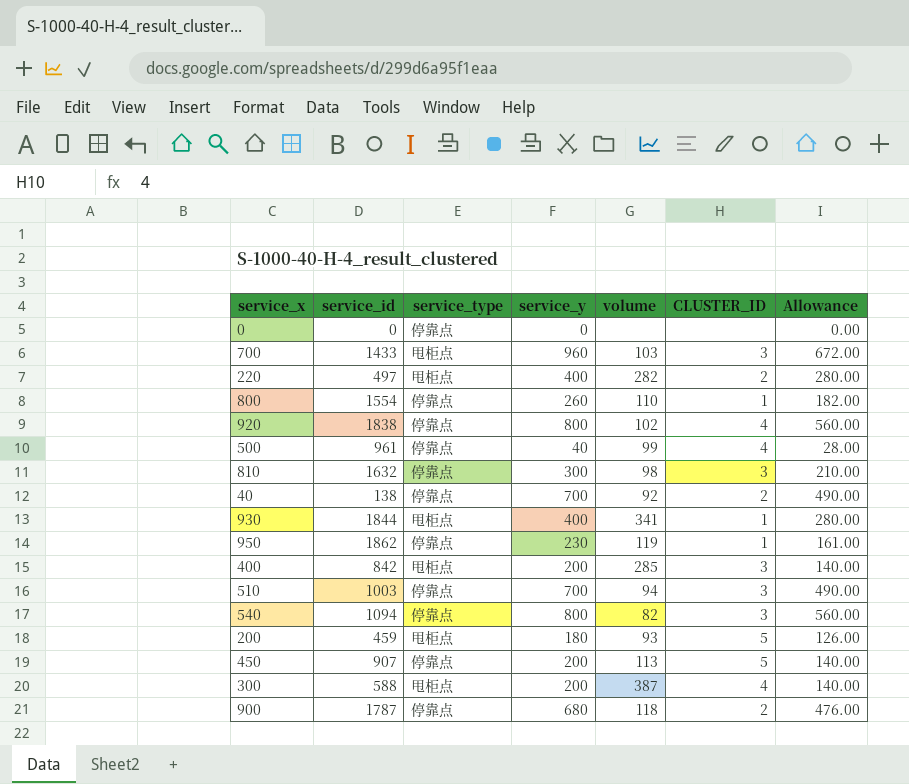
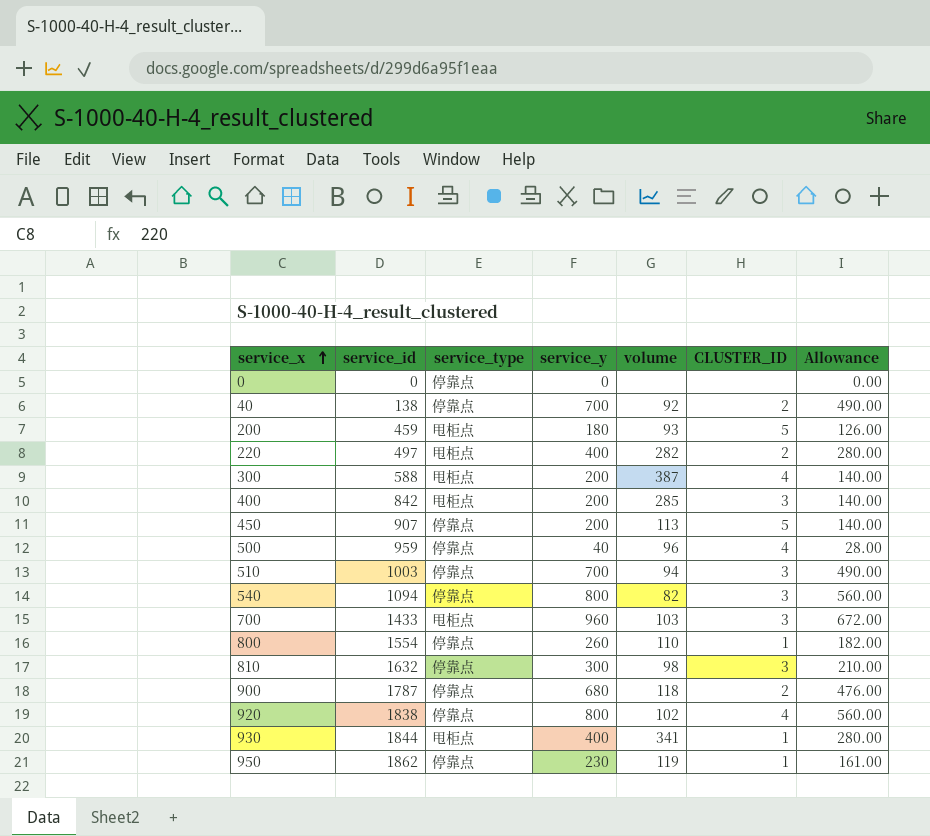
row order: none -> service_x ascending
500 | service_id: 961 -> 959
500 | volume: 99 -> 96

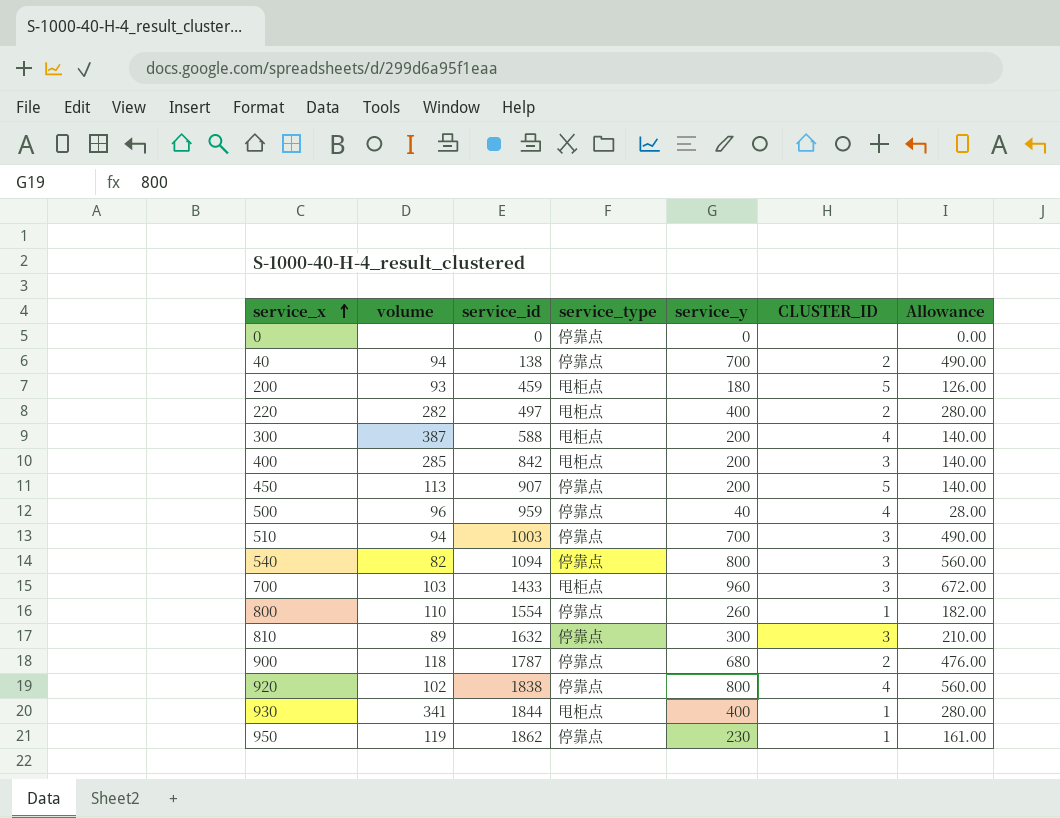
column volume | position: 5 -> 2
40 | volume: 92 -> 94
810 | volume: 98 -> 89

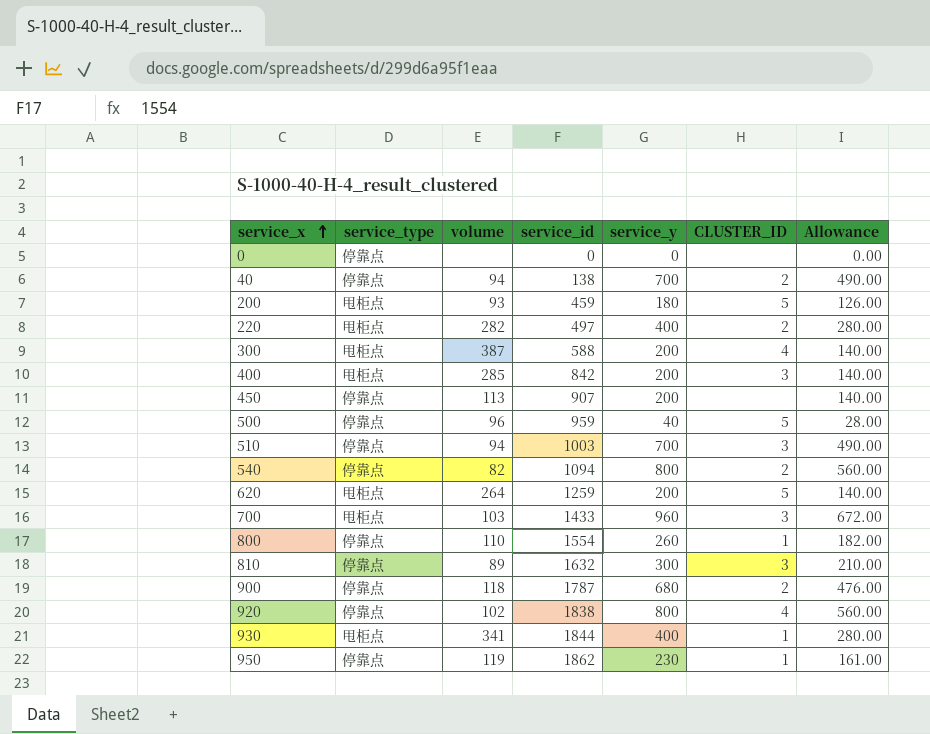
column service_type | position: 4 -> 2
450 | CLUSTER_ID: 5 -> none
500 | CLUSTER_ID: 4 -> 5
540 | CLUSTER_ID: 3 -> 2
row 620: none -> 甩柜点 | 264 | 1259 | 200 | 5 | 140.00

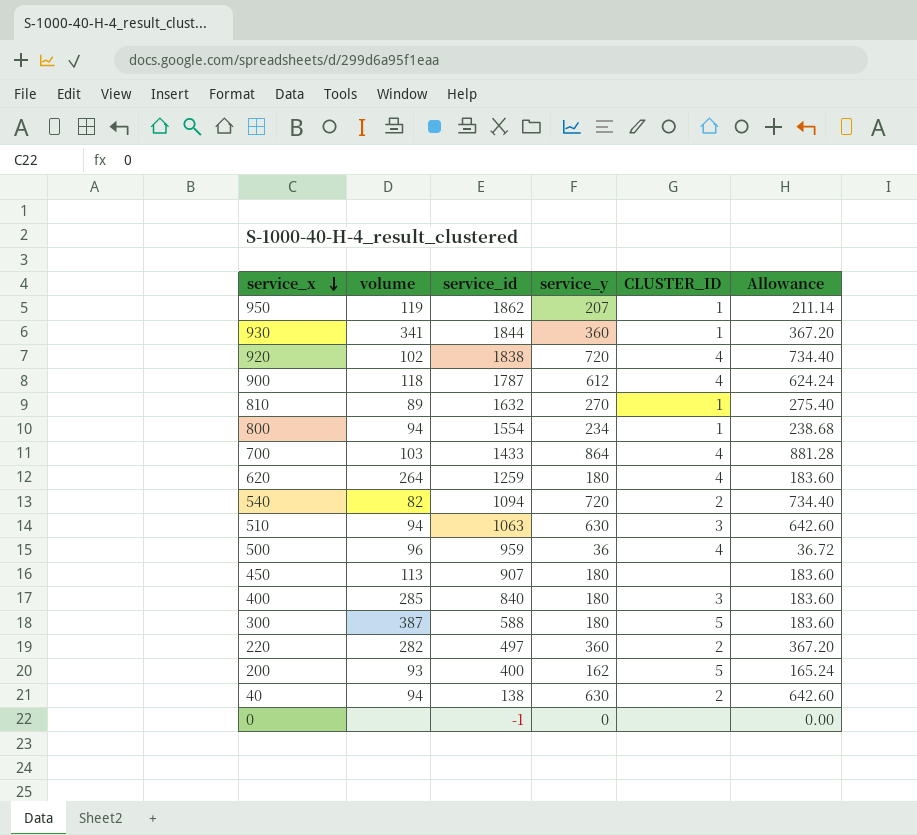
row order: service_x ascending -> service_x descending
column service_type | position: 2 -> none
column Allowance | formula: [service_y] * 0.7 -> [service_y] * 1.02
950 | service_y: 230 -> 207
930 | service_y: 400 -> 360
920 | service_y: 800 -> 720
900 | service_y: 680 -> 612
900 | CLUSTER_ID: 2 -> 4
810 | service_y: 300 -> 270
810 | CLUSTER_ID: 3 -> 1
800 | volume: 110 -> 94
800 | service_y: 260 -> 234
700 | service_y: 960 -> 864
700 | CLUSTER_ID: 3 -> 4
620 | service_y: 200 -> 180
620 | CLUSTER_ID: 5 -> 4
540 | service_y: 800 -> 720
510 | service_id: 1003 -> 1063
510 | service_y: 700 -> 630
500 | service_y: 40 -> 36
500 | CLUSTER_ID: 5 -> 4
450 | service_y: 200 -> 180
400 | service_id: 842 -> 840
400 | service_y: 200 -> 180
300 | service_y: 200 -> 180
300 | CLUSTER_ID: 4 -> 5
220 | service_y: 400 -> 360
200 | service_id: 459 -> 400
200 | service_y: 180 -> 162
40 | service_y: 700 -> 630
0 | service_id: 0 -> -1

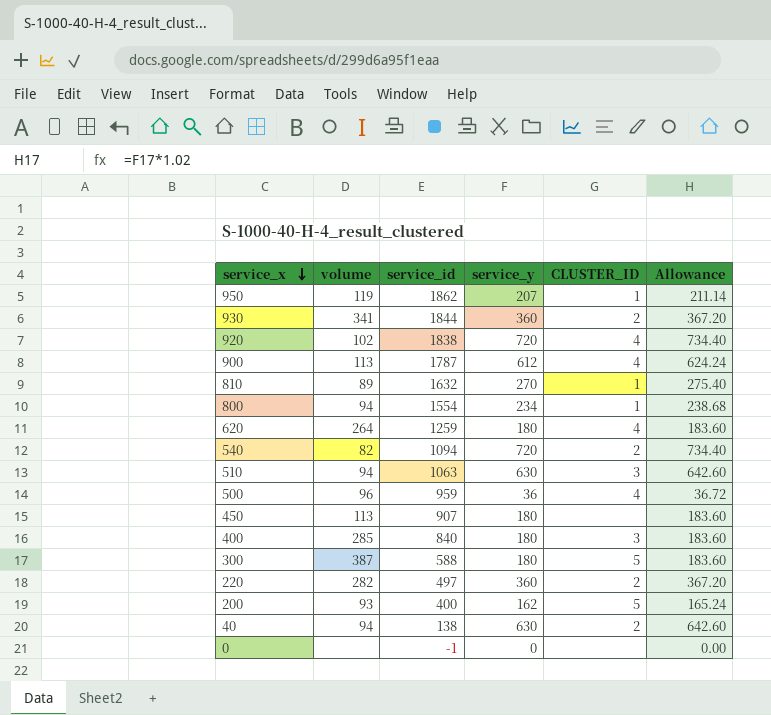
row 700: 103 | 1433 | 864 | 4 | 881.28 -> none
930 | CLUSTER_ID: 1 -> 2
900 | volume: 118 -> 113

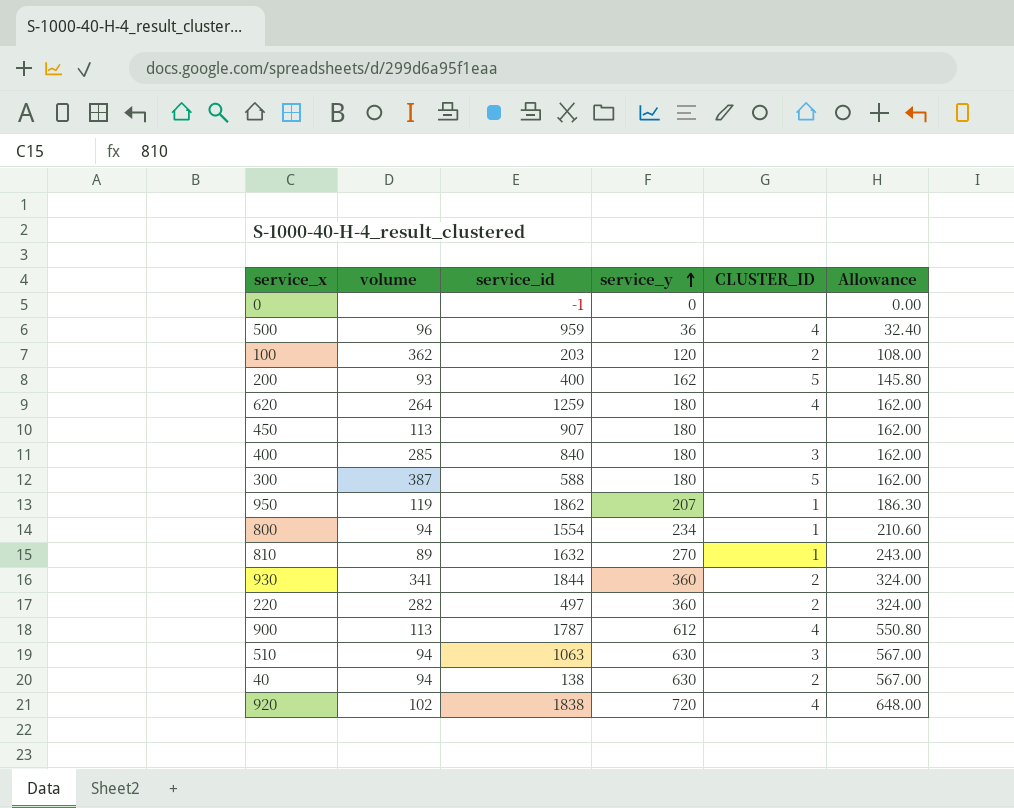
row order: service_x descending -> service_y ascending
column Allowance | formula: [service_y] * 1.02 -> [service_y] * 0.9
row 540: 82 | 1094 | 720 | 2 | 734.40 -> none
row 100: none -> 362 | 203 | 120 | 2 | 108.00

